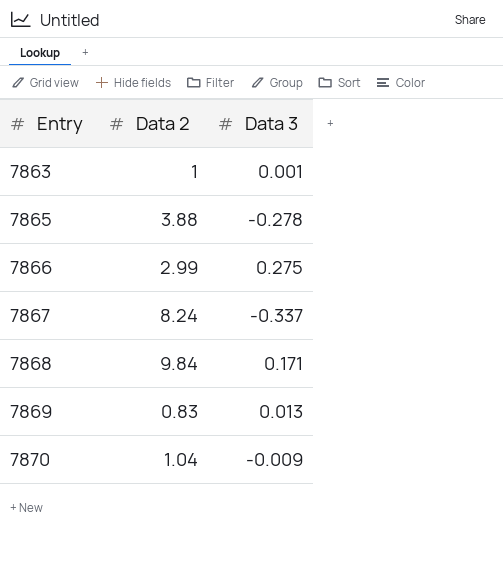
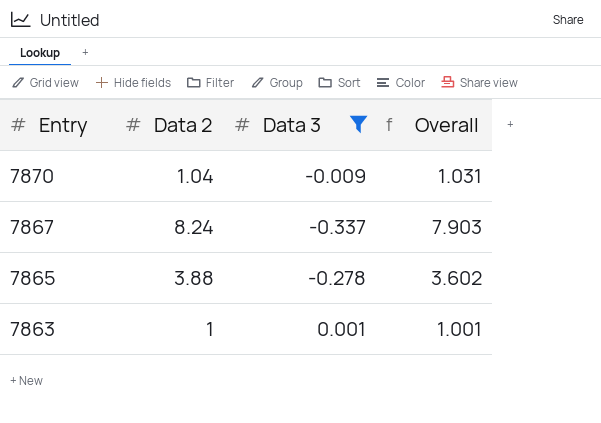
filter: none -> Data 3 <= 0.001
row order: Entry ascending -> Entry descending
column Overall | formula: none -> [Data 2] + [Data 3]

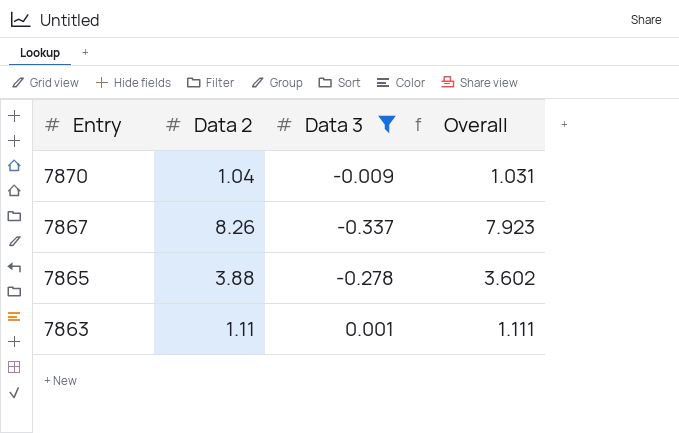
7867 | Data 2: 8.24 -> 8.26
7867 | Overall: 7.903 -> 7.923
7863 | Data 2: 1 -> 1.11
7863 | Overall: 1.001 -> 1.111

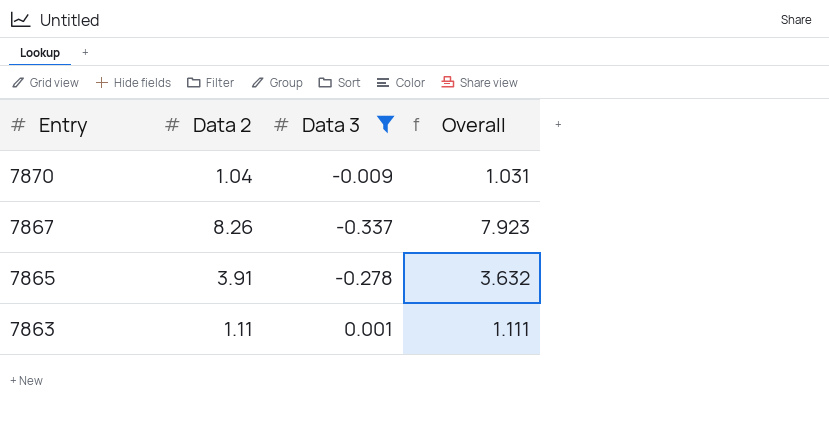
7865 | Data 2: 3.88 -> 3.91
7865 | Overall: 3.602 -> 3.632

